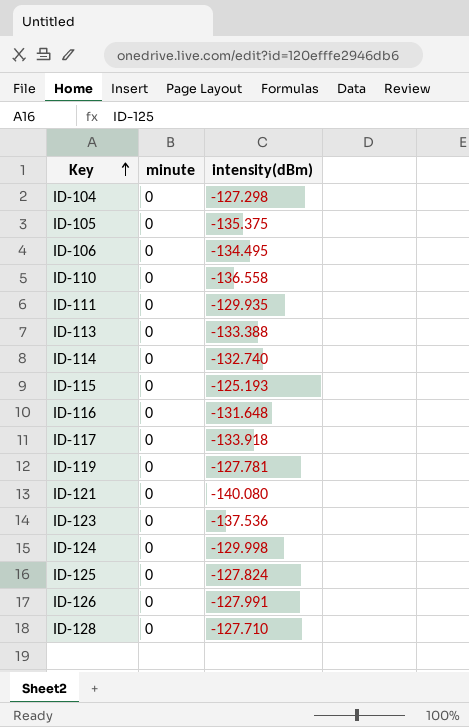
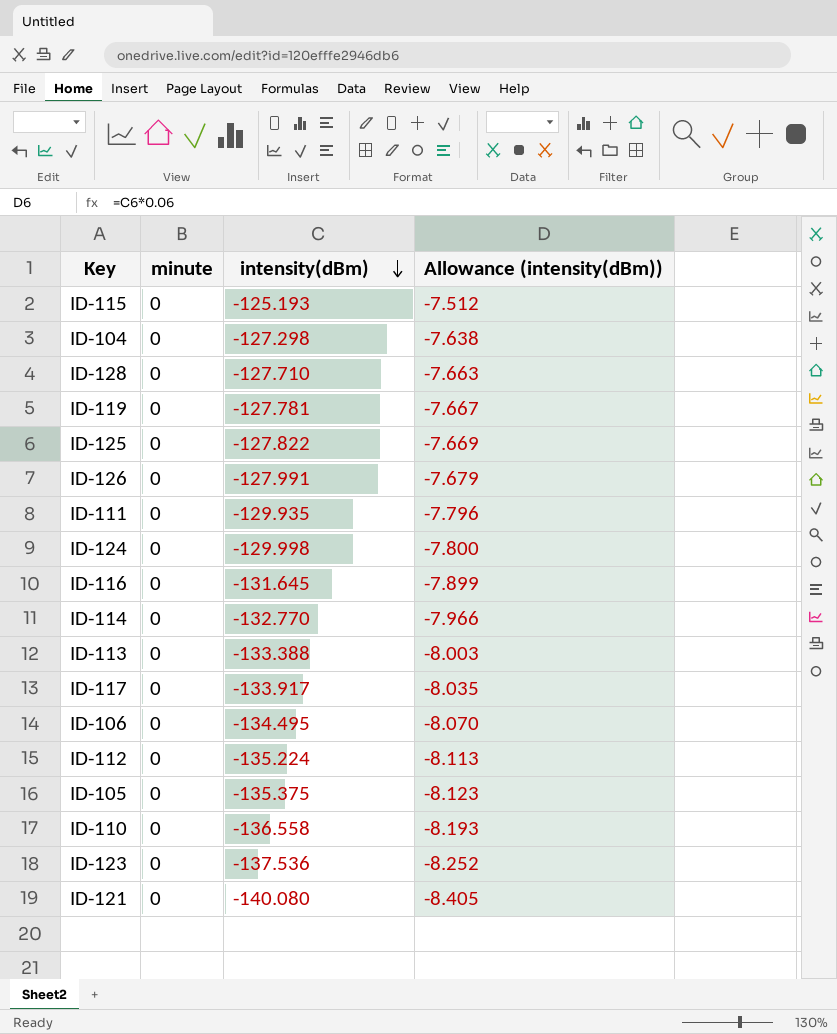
row order: Key ascending -> intensity(dBm) descending
column Allowance (intensity(dBm)) | formula: none -> [intensity(dBm)] * 0.06
ID-125 | intensity(dBm): -127.824 -> -127.822
ID-116 | intensity(dBm): -131.648 -> -131.645
ID-114 | intensity(dBm): -132.740 -> -132.770
ID-117 | intensity(dBm): -133.918 -> -133.917
row ID-112: none -> 0 | -135.224 | -8.113

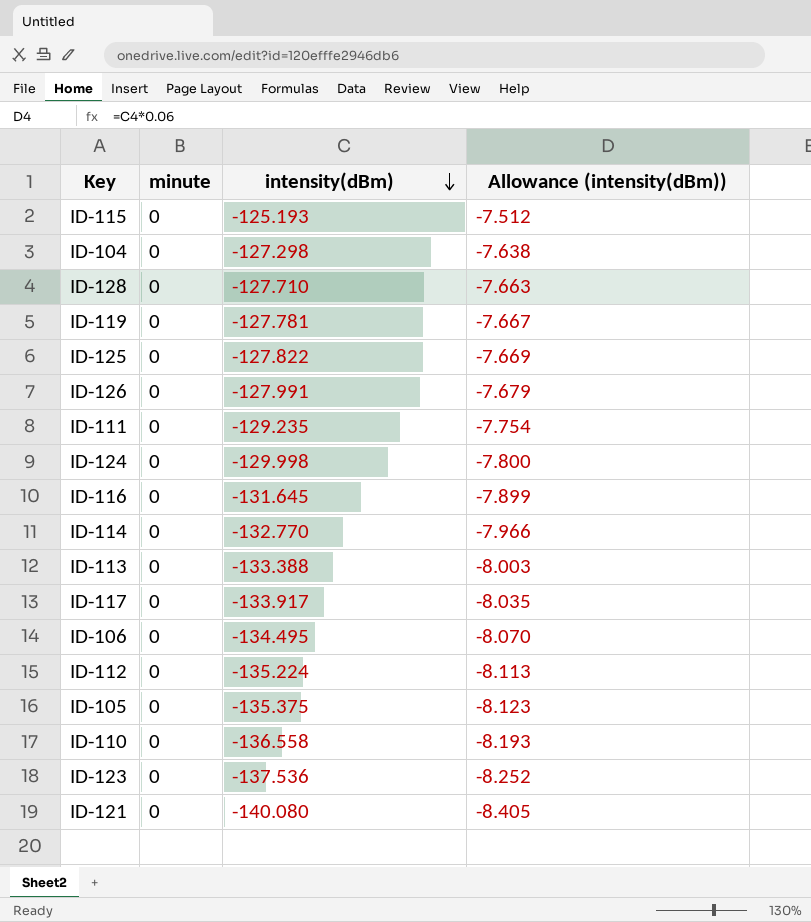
ID-111 | intensity(dBm): -129.935 -> -129.235
ID-111 | Allowance (intensity(dBm)): -7.796 -> -7.754

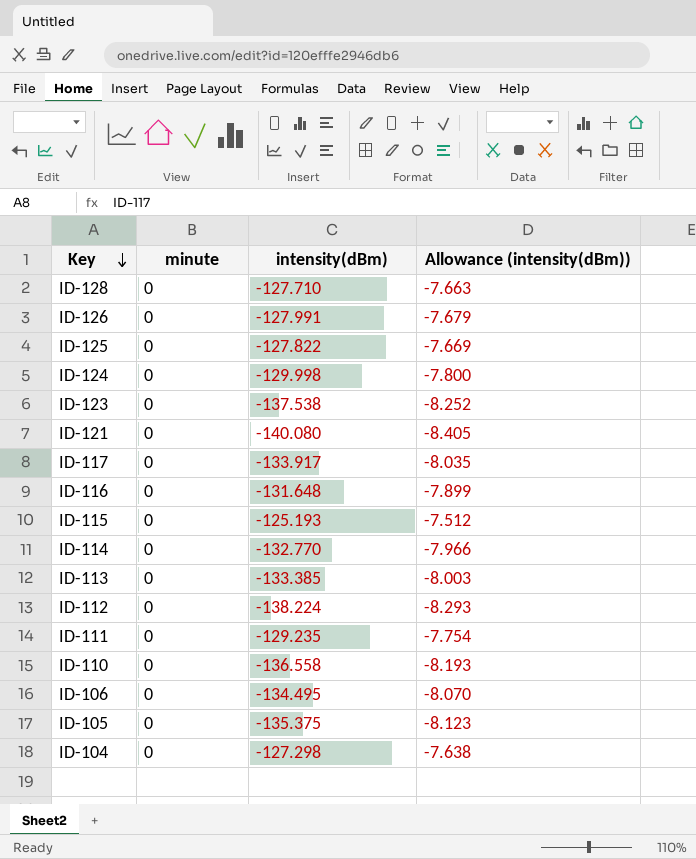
row order: intensity(dBm) descending -> Key descending
row ID-119: 0 | -127.781 | -7.667 -> none
ID-123 | intensity(dBm): -137.536 -> -137.538
ID-116 | intensity(dBm): -131.645 -> -131.648
ID-113 | intensity(dBm): -133.388 -> -133.385
ID-112 | intensity(dBm): -135.224 -> -138.224
ID-112 | Allowance (intensity(dBm)): -8.113 -> -8.293

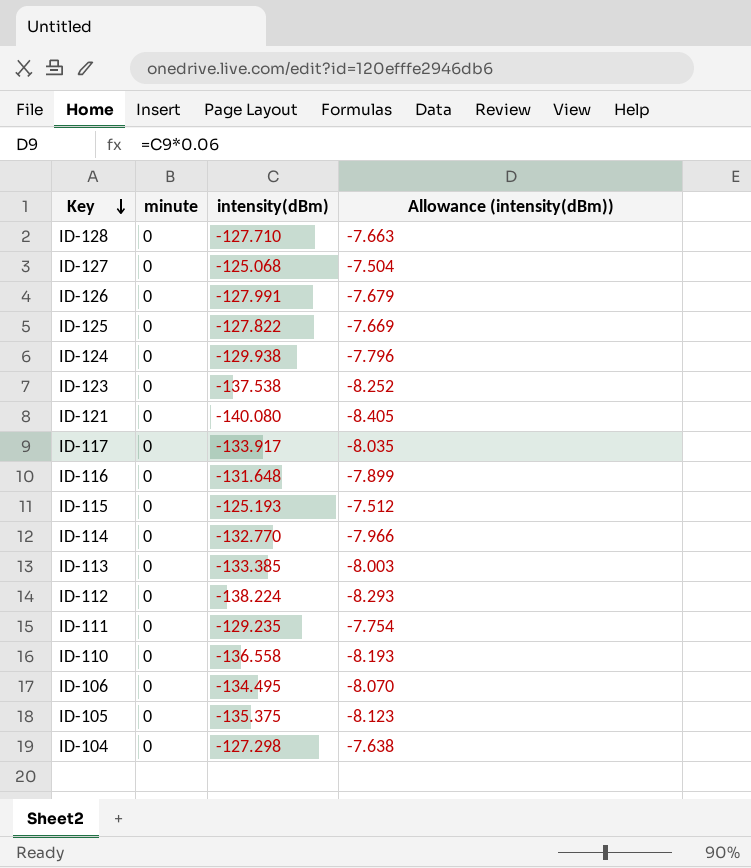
row ID-127: none -> 0 | -125.068 | -7.504
ID-124 | intensity(dBm): -129.998 -> -129.938
ID-124 | Allowance (intensity(dBm)): -7.800 -> -7.796

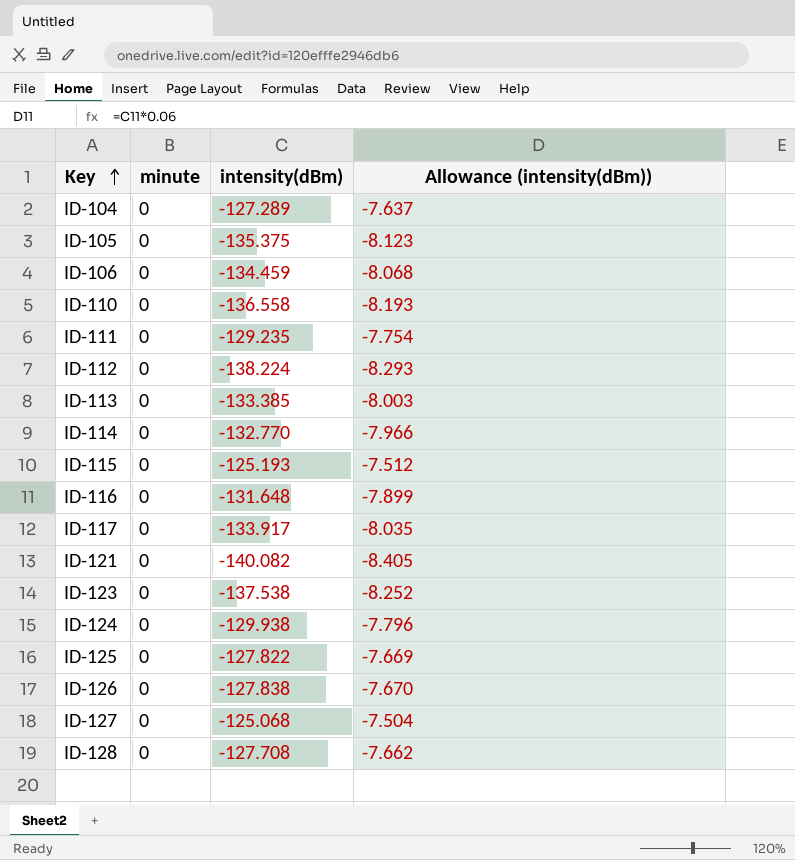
row order: Key descending -> Key ascending
ID-104 | intensity(dBm): -127.298 -> -127.289
ID-104 | Allowance (intensity(dBm)): -7.638 -> -7.637
ID-106 | intensity(dBm): -134.495 -> -134.459
ID-106 | Allowance (intensity(dBm)): -8.070 -> -8.068
ID-121 | intensity(dBm): -140.080 -> -140.082
ID-126 | intensity(dBm): -127.991 -> -127.838
ID-126 | Allowance (intensity(dBm)): -7.679 -> -7.670
ID-128 | intensity(dBm): -127.710 -> -127.708
ID-128 | Allowance (intensity(dBm)): -7.663 -> -7.662

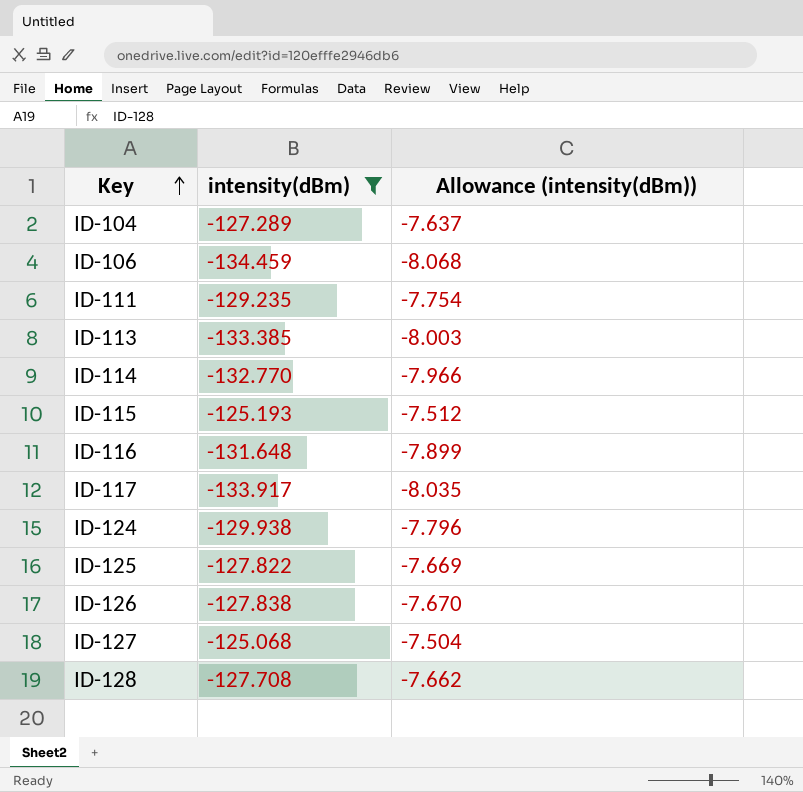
filter: none -> intensity(dBm) >= -134.459
column minute | position: 2 -> none

